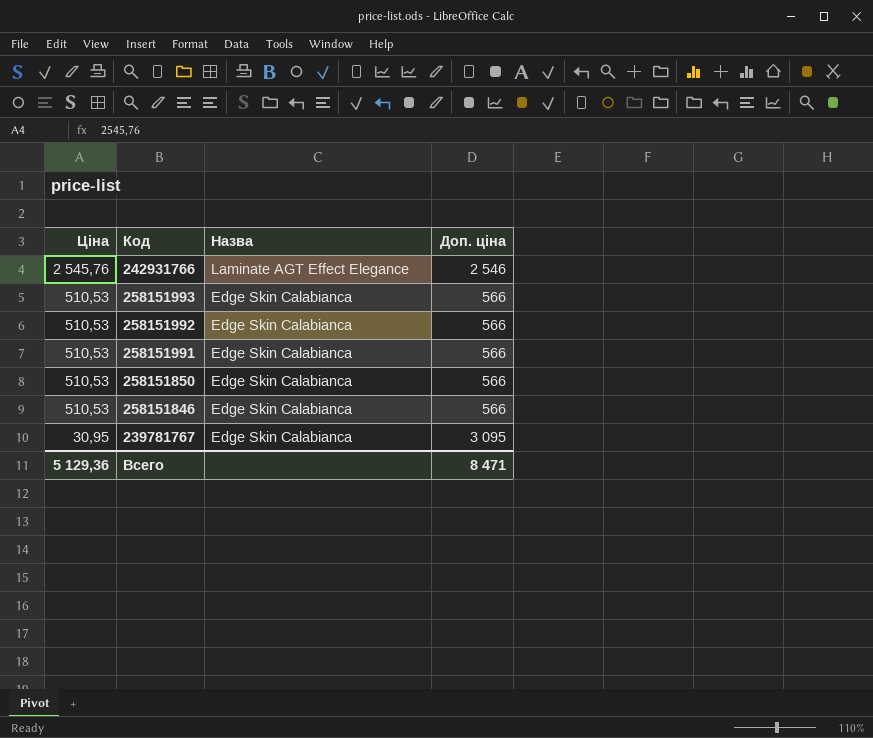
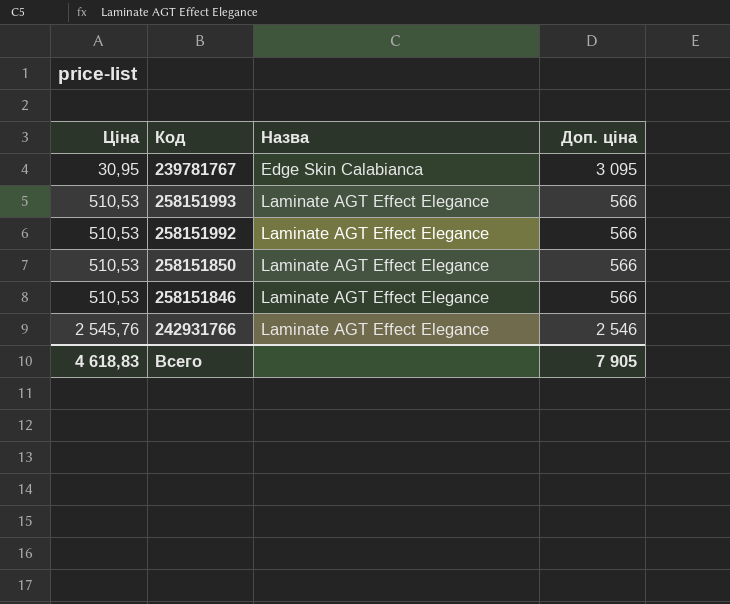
row order: Ціна descending -> Ціна ascending
row 258151991: 510,53 | Edge Skin Calabianca | 566 -> none
258151993 | Назва: Edge Skin Calabianca -> Laminate AGT Effect Elegance
258151992 | Назва: Edge Skin Calabianca -> Laminate AGT Effect Elegance
258151850 | Назва: Edge Skin Calabianca -> Laminate AGT Effect Elegance
258151846 | Назва: Edge Skin Calabianca -> Laminate AGT Effect Elegance
Всего | Ціна: 5 129,36 -> 4 618,83
Всего | Доп. ціна: 8 471 -> 7 905

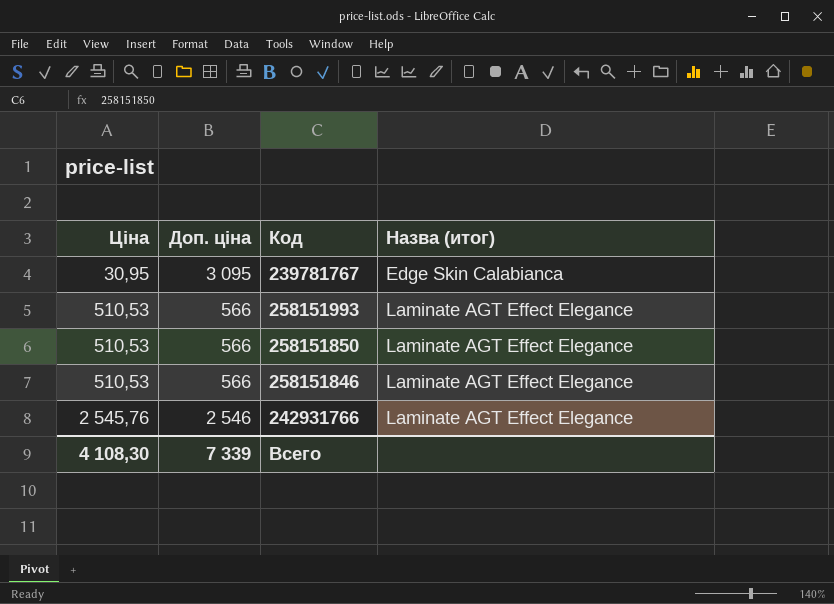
column Доп. ціна | position: 4 -> 2
column name: Назва -> Назва (итог)
row 258151992: 510,53 | Laminate AGT Effect Elegance | 566 -> none
Всего | Ціна: 4 618,83 -> 4 108,30
Всего | Доп. ціна: 7 905 -> 7 339

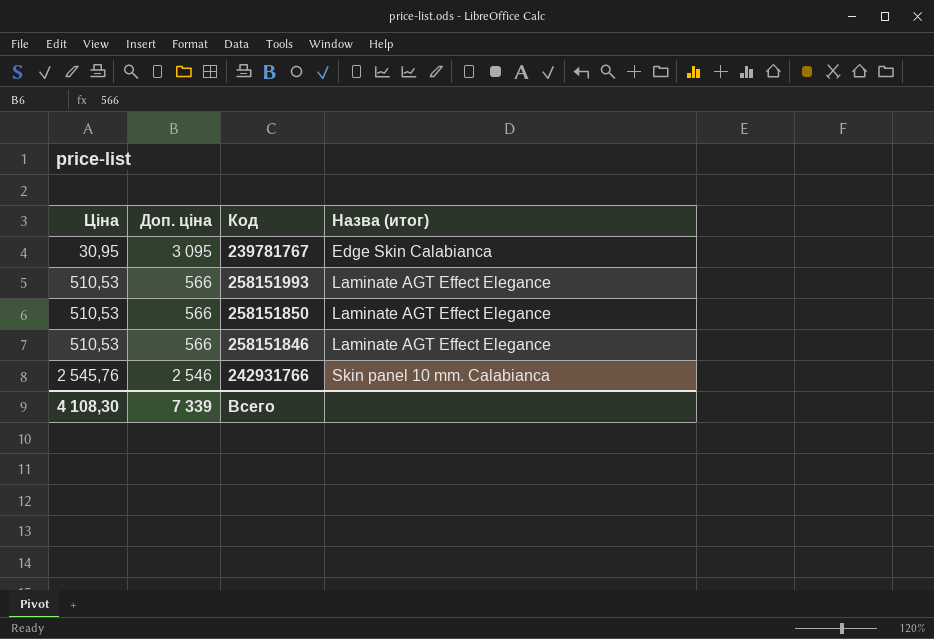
242931766 | Назва (итог): Laminate AGT Effect Elegance -> Skin panel 10 mm. Calabianca

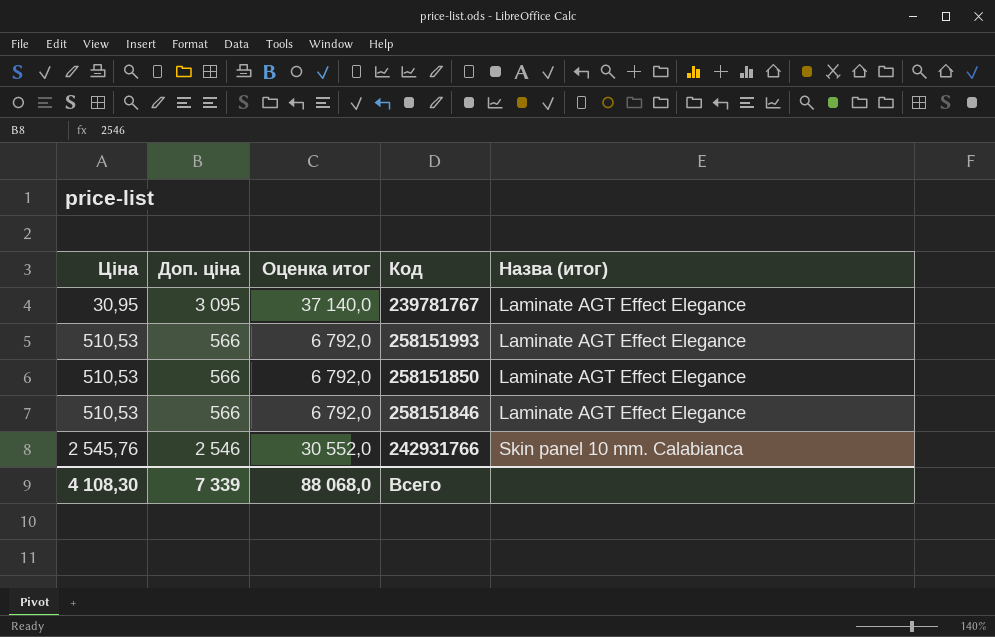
column Оценка итог | formula: none -> [Доп. ціна] * 12
239781767 | Назва (итог): Edge Skin Calabianca -> Laminate AGT Effect Elegance

